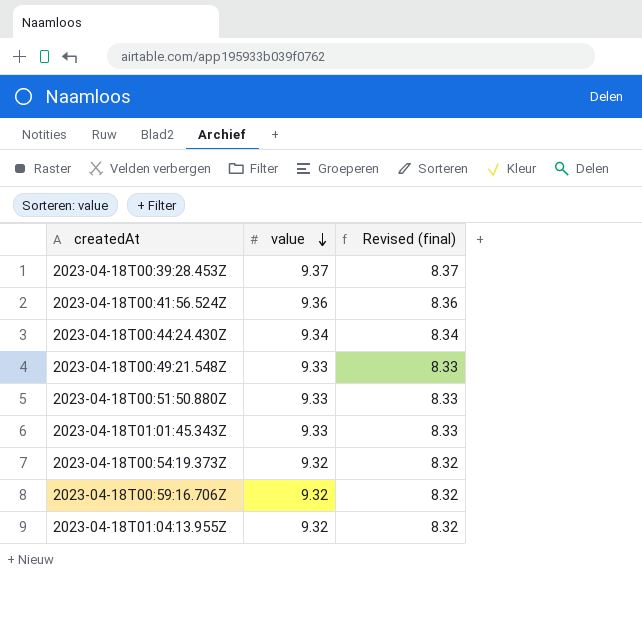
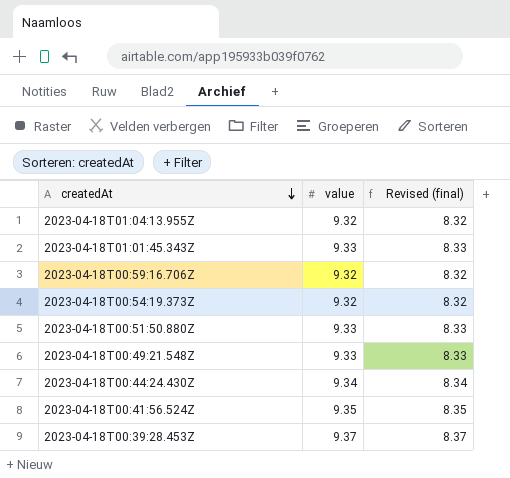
row order: value descending -> createdAt descending
2023-04-18T00:41:56.524Z | value: 9.36 -> 9.35
2023-04-18T00:41:56.524Z | Revised (final): 8.36 -> 8.35

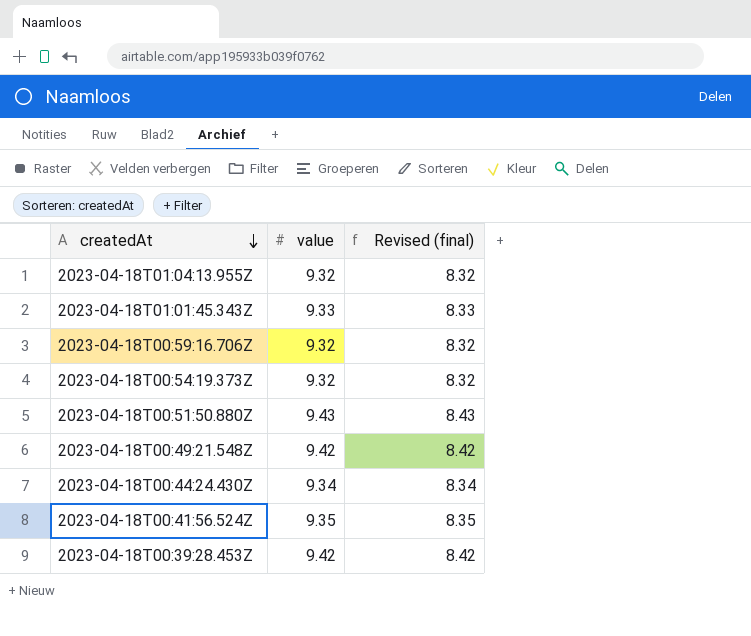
2023-04-18T00:51:50.880Z | value: 9.33 -> 9.43
2023-04-18T00:51:50.880Z | Revised (final): 8.33 -> 8.43
2023-04-18T00:49:21.548Z | value: 9.33 -> 9.42
2023-04-18T00:49:21.548Z | Revised (final): 8.33 -> 8.42
2023-04-18T00:39:28.453Z | value: 9.37 -> 9.42
2023-04-18T00:39:28.453Z | Revised (final): 8.37 -> 8.42

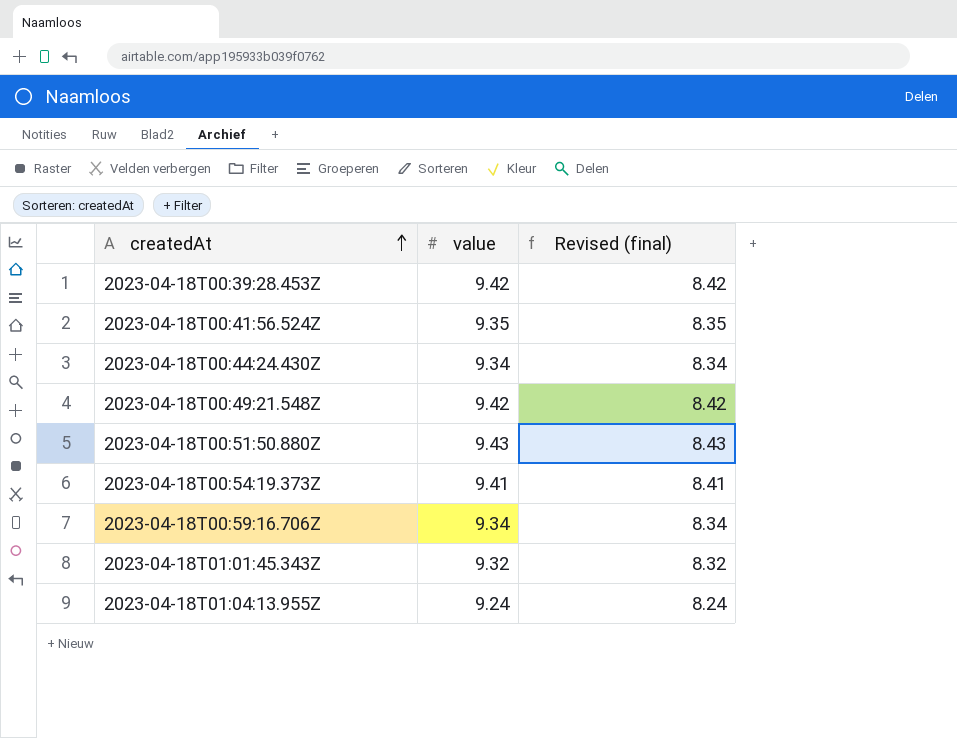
row order: createdAt descending -> createdAt ascending
2023-04-18T00:54:19.373Z | value: 9.32 -> 9.41
2023-04-18T00:54:19.373Z | Revised (final): 8.32 -> 8.41
2023-04-18T00:59:16.706Z | value: 9.32 -> 9.34
2023-04-18T00:59:16.706Z | Revised (final): 8.32 -> 8.34
2023-04-18T01:01:45.343Z | value: 9.33 -> 9.32
2023-04-18T01:01:45.343Z | Revised (final): 8.33 -> 8.32
2023-04-18T01:04:13.955Z | value: 9.32 -> 9.24
2023-04-18T01:04:13.955Z | Revised (final): 8.32 -> 8.24

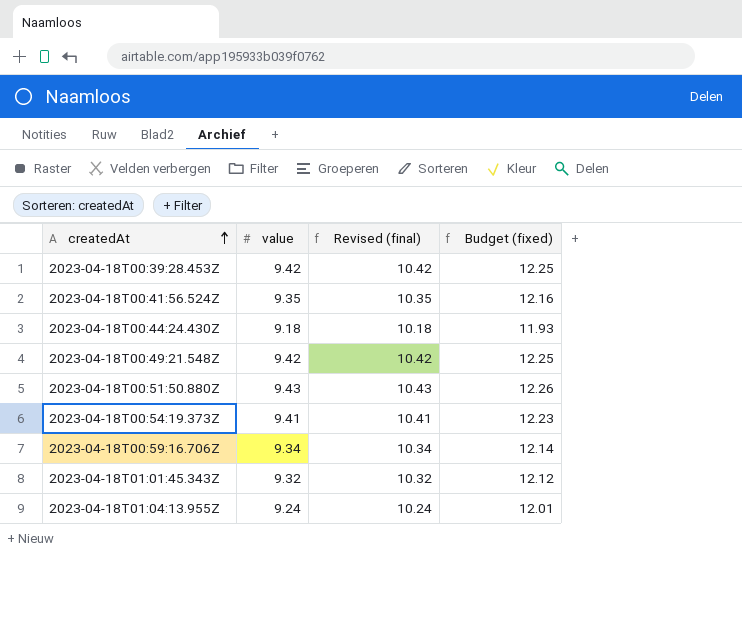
column Revised (final) | formula: [value] - 1 -> [value] + 1
column Budget (fixed) | formula: none -> [value] * 1.3
2023-04-18T00:44:24.430Z | value: 9.34 -> 9.18

